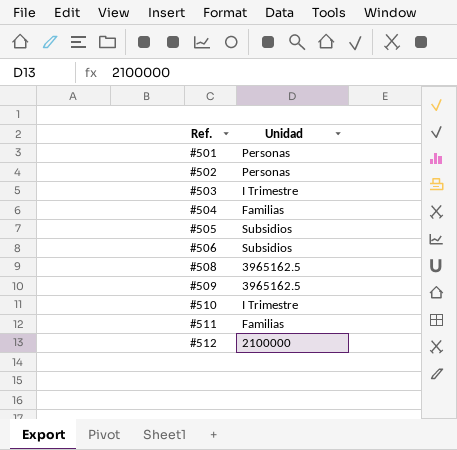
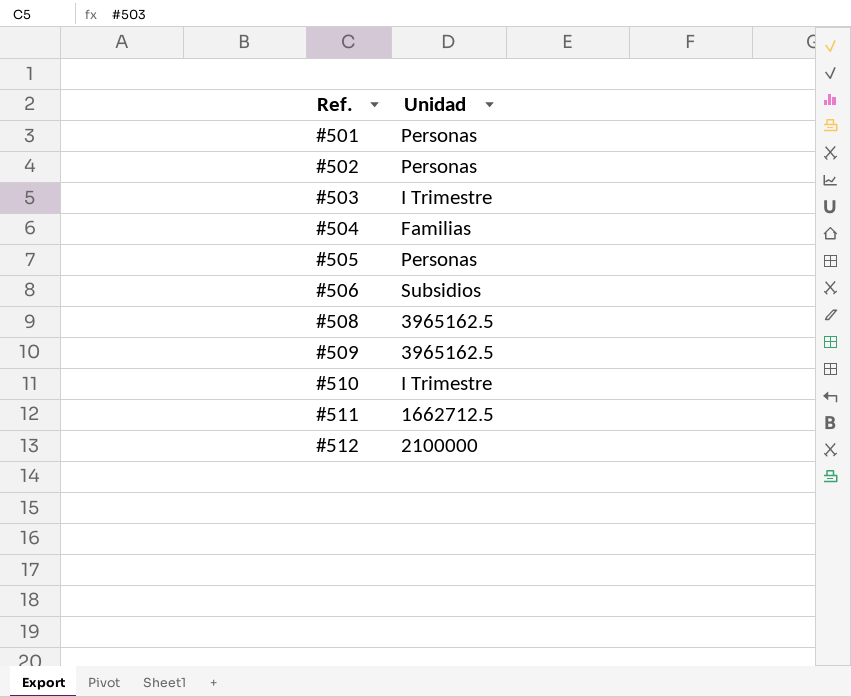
#505 | Unidad: Subsidios -> Personas
#511 | Unidad: Familias -> 1662712.5

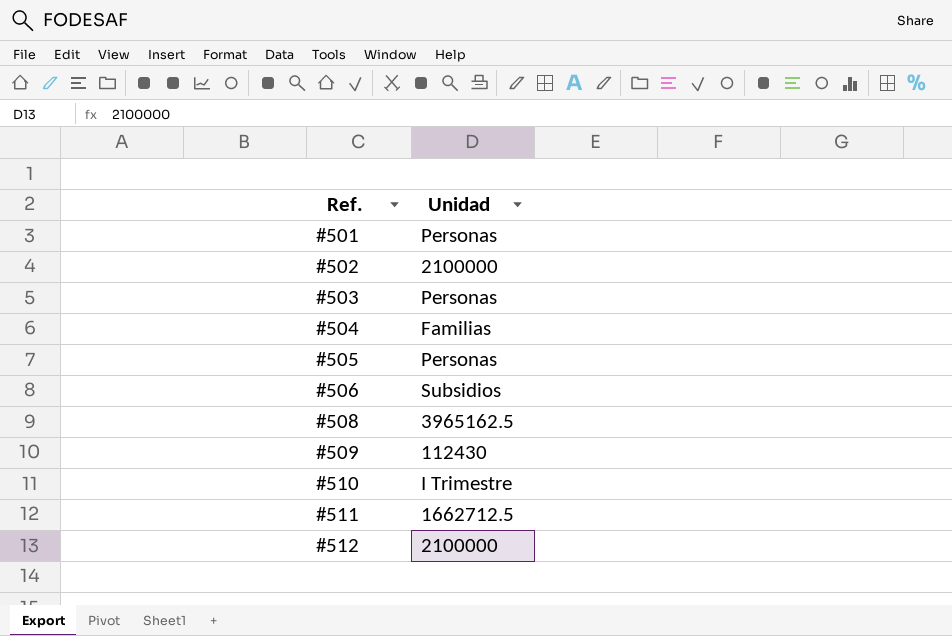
#502 | Unidad: Personas -> 2100000
#503 | Unidad: I Trimestre -> Personas
#509 | Unidad: 3965162.5 -> 112430

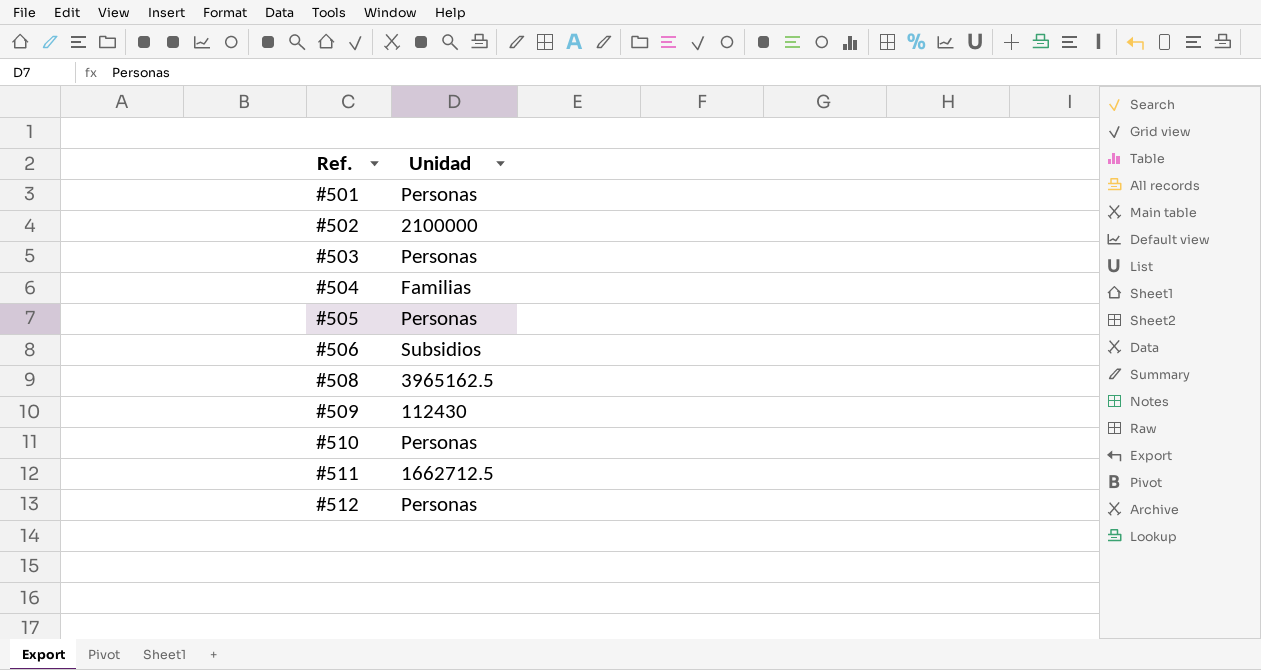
#510 | Unidad: I Trimestre -> Personas
#512 | Unidad: 2100000 -> Personas

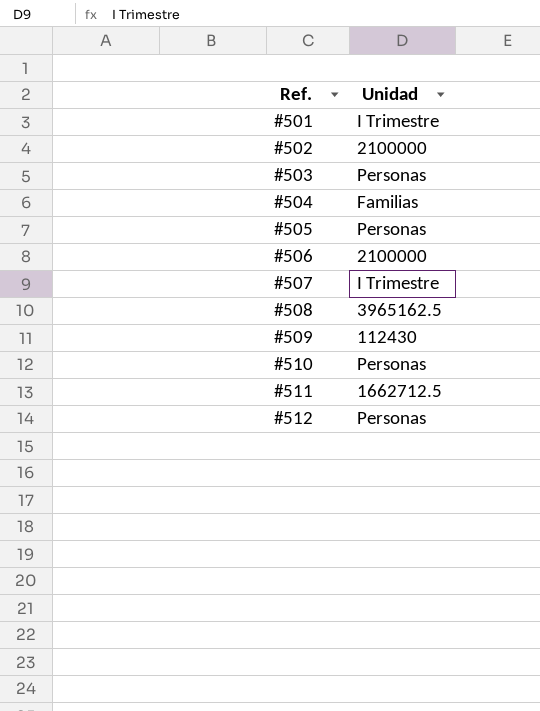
#501 | Unidad: Personas -> I Trimestre
#506 | Unidad: Subsidios -> 2100000
row #507: none -> I Trimestre

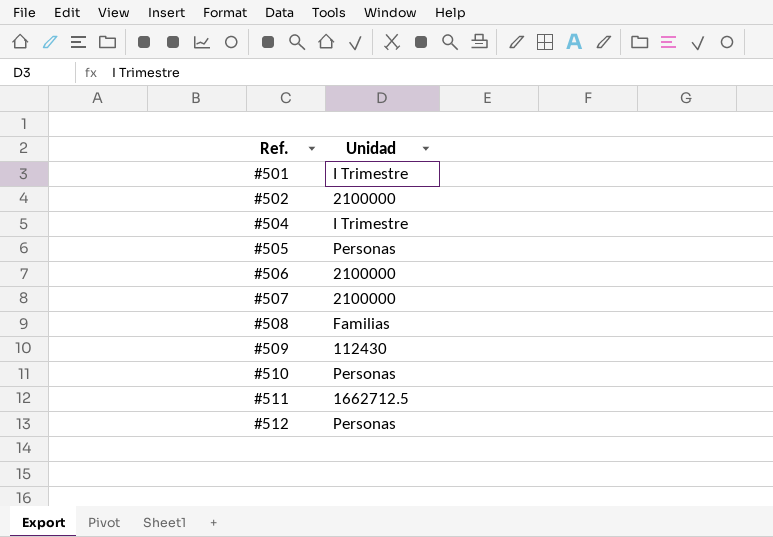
row #503: Personas -> none
#504 | Unidad: Familias -> I Trimestre
#507 | Unidad: I Trimestre -> 2100000
#508 | Unidad: 3965162.5 -> Familias

